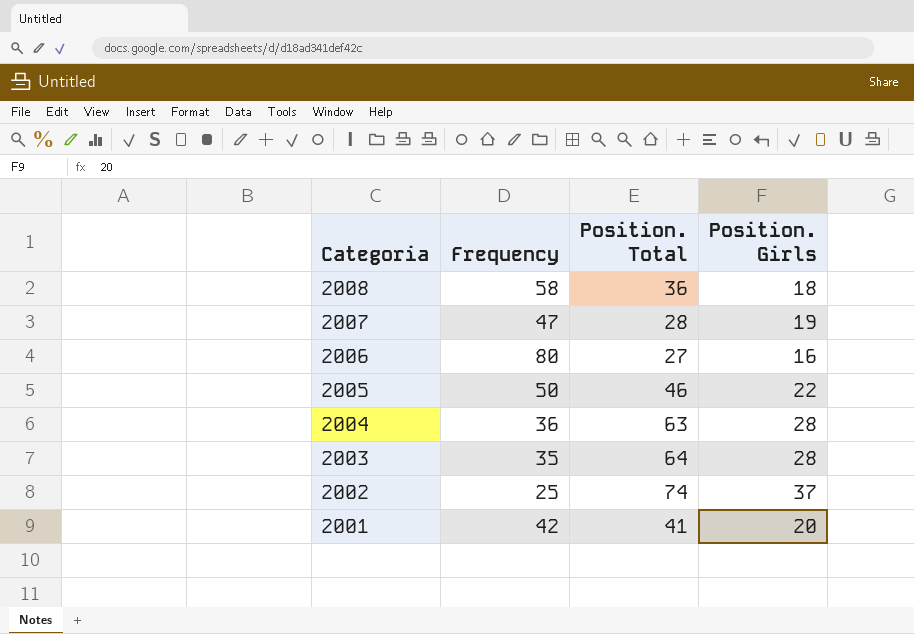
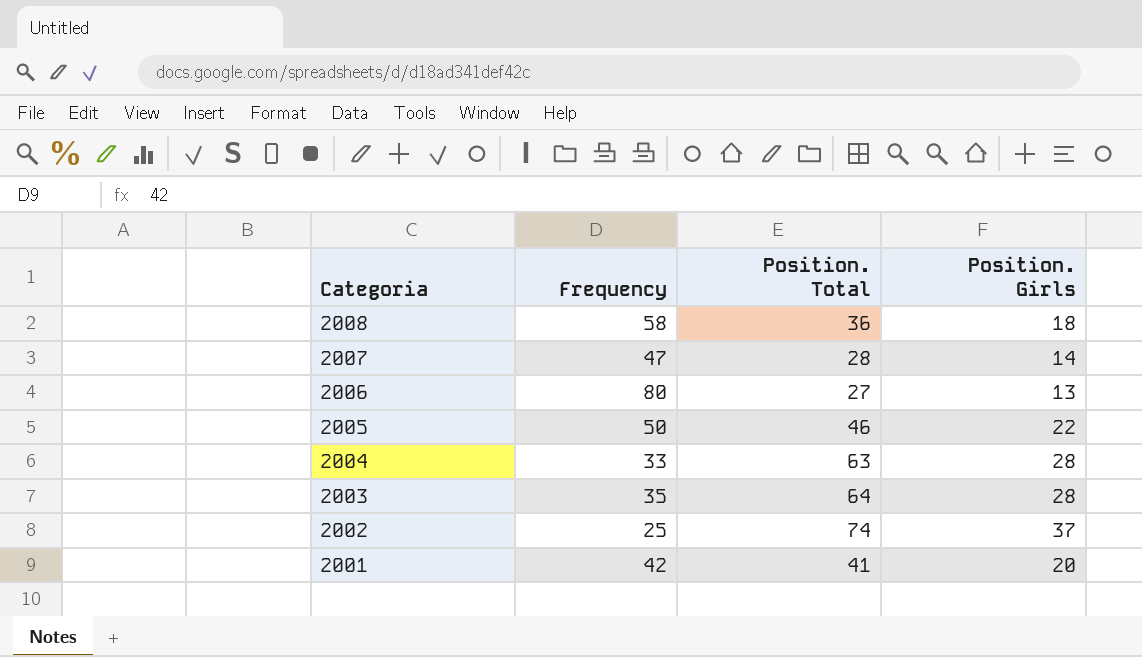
2007 | Position. Girls: 19 -> 14
2006 | Position. Girls: 16 -> 13
2004 | Frequency: 36 -> 33

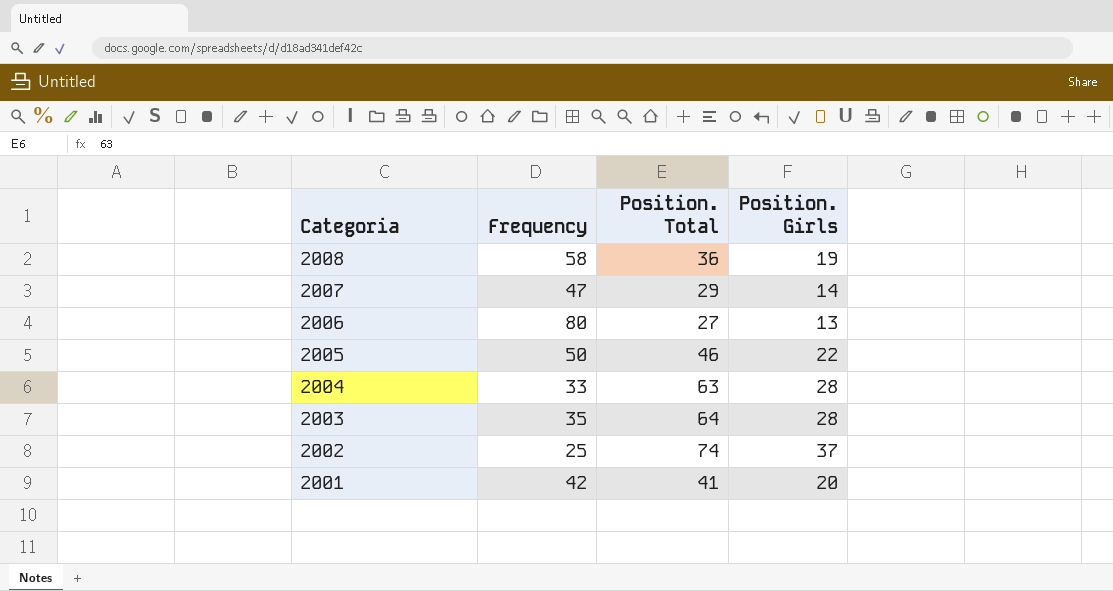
2008 | Position. Girls: 18 -> 19
2007 | Position. Total: 28 -> 29

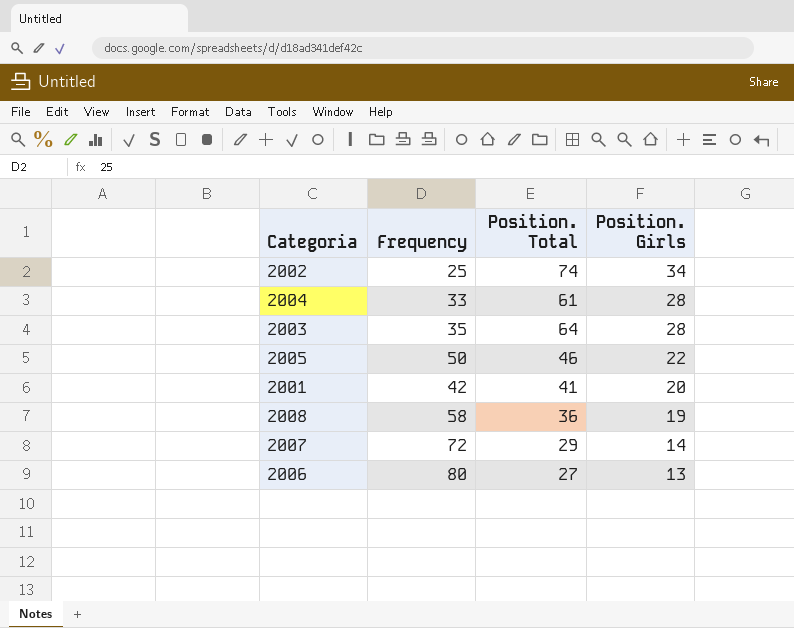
row order: Categoria descending -> Position. Girls descending
2002 | Position. Girls: 37 -> 34
2004 | Position. Total: 63 -> 61
2007 | Frequency: 47 -> 72

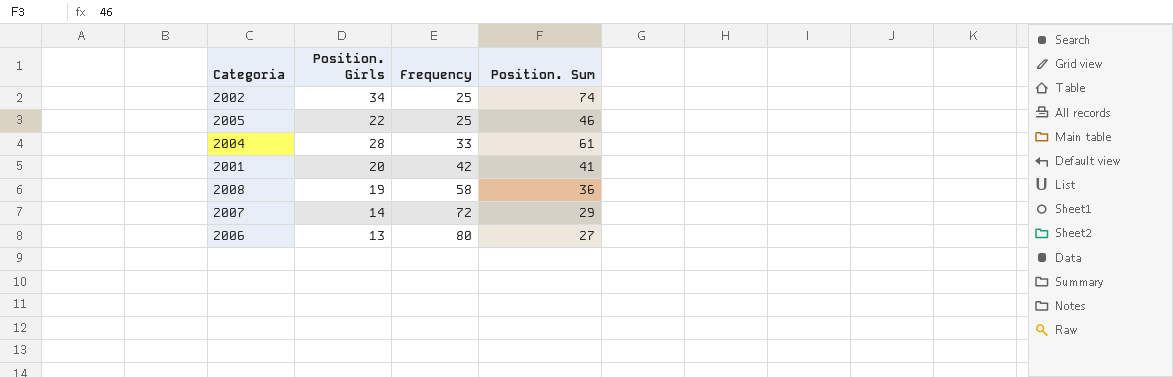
row order: Position. Girls descending -> Frequency ascending
column Position. Girls | position: 4 -> 2
column name: Position. Total -> Position. Sum
row 2003: 35 | 64 | 28 -> none
2005 | Frequency: 50 -> 25

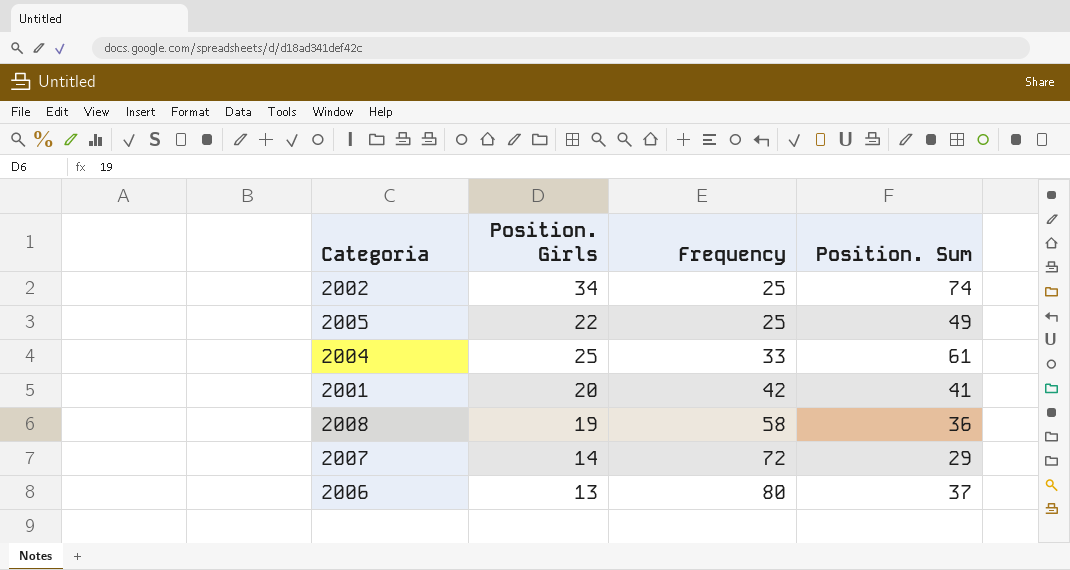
2005 | Position. Sum: 46 -> 49
2004 | Position. Girls: 28 -> 25
2006 | Position. Sum: 27 -> 37

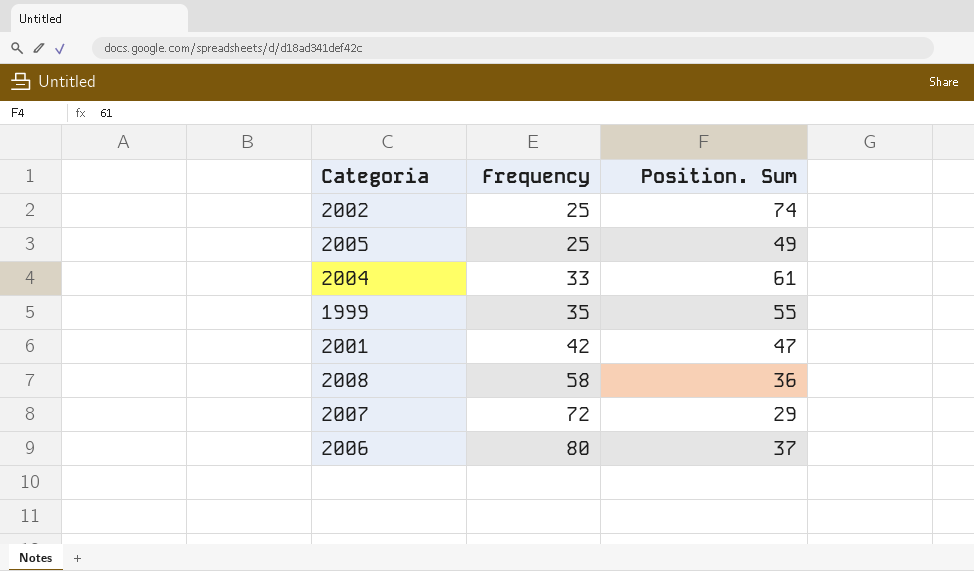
column Position. Girls | position: 2 -> none
row 1999: none -> 35 | 55
2001 | Position. Sum: 41 -> 47

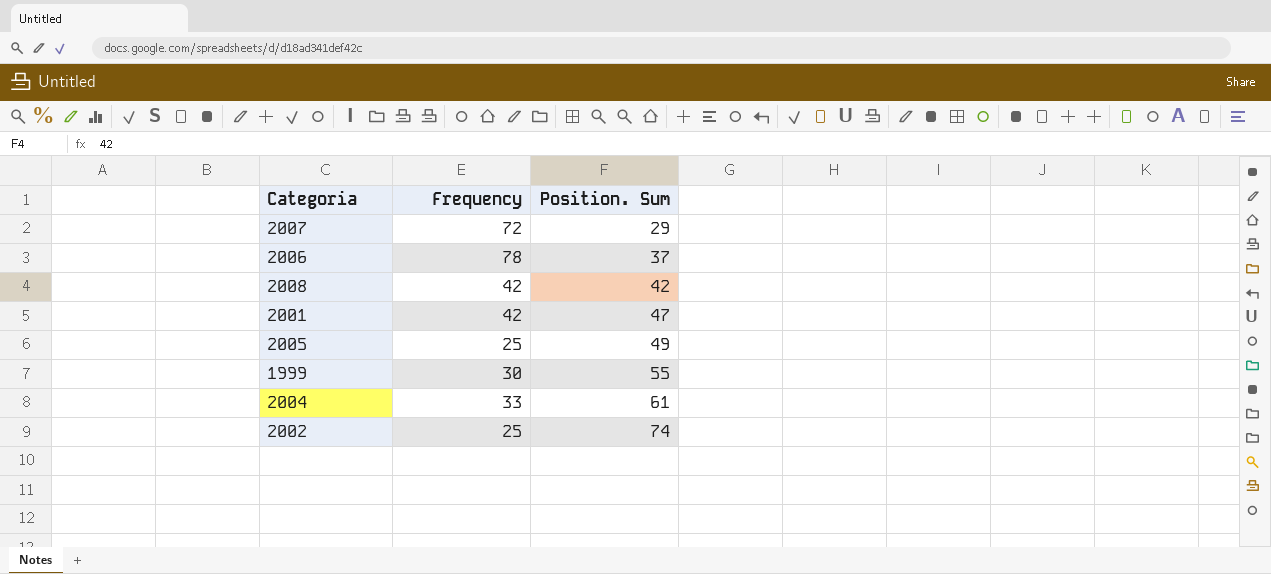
row order: Frequency ascending -> Position. Sum ascending
2006 | Frequency: 80 -> 78
2008 | Frequency: 58 -> 42
2008 | Position. Sum: 36 -> 42
1999 | Frequency: 35 -> 30

